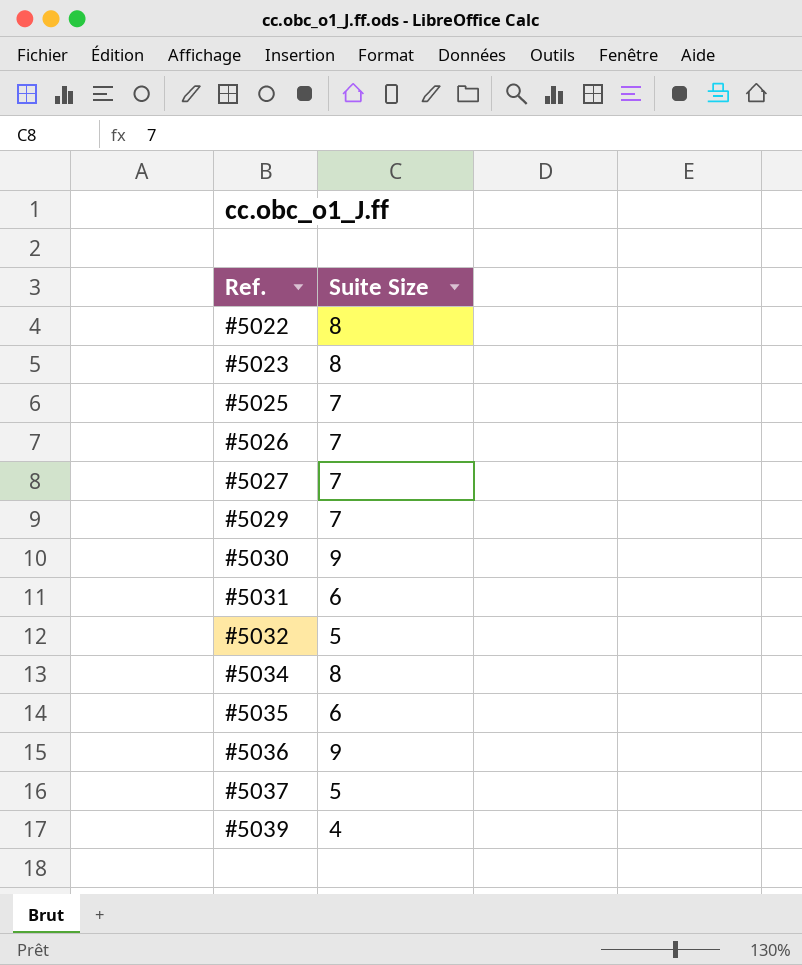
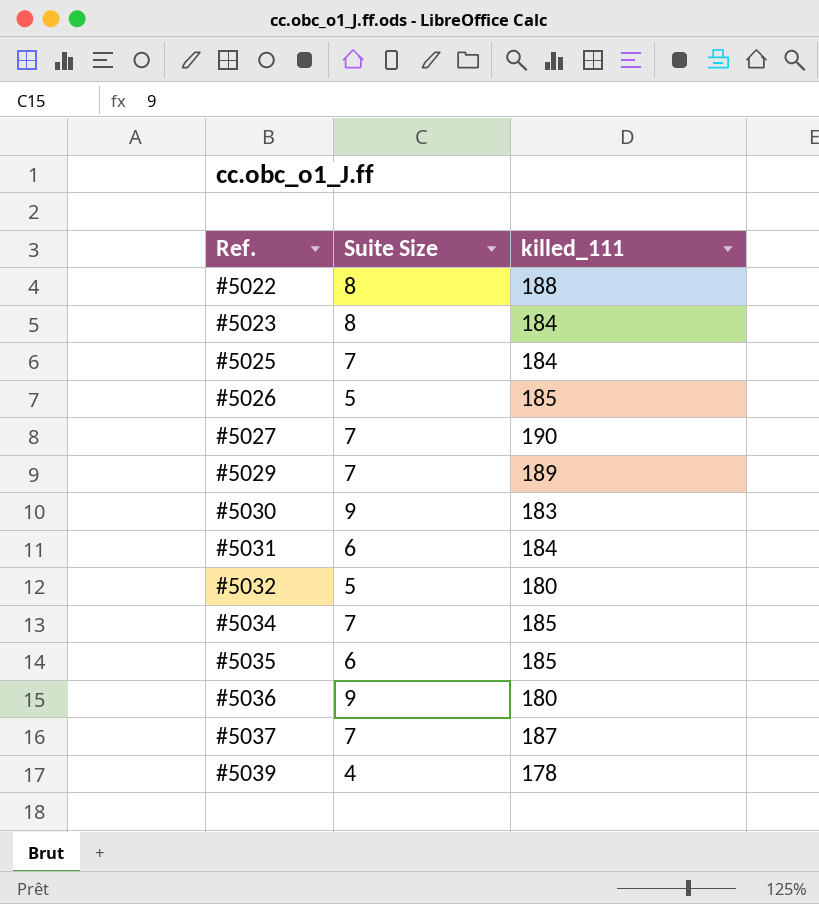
column killed_111 | position: none -> 3
#5026 | Suite Size: 7 -> 5
#5034 | Suite Size: 8 -> 7
#5037 | Suite Size: 5 -> 7

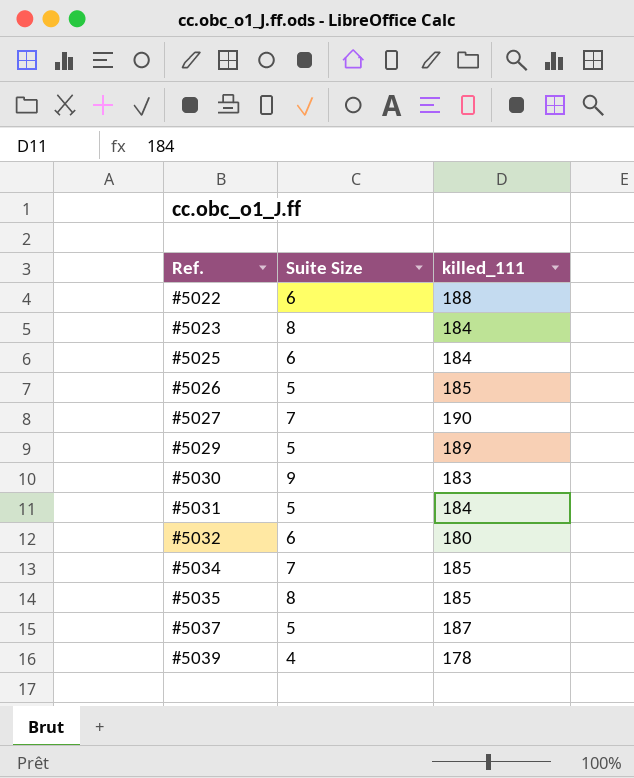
row #5036: 9 | 180 -> none
#5022 | Suite Size: 8 -> 6
#5025 | Suite Size: 7 -> 6
#5029 | Suite Size: 7 -> 5
#5031 | Suite Size: 6 -> 5
#5032 | Suite Size: 5 -> 6
#5035 | Suite Size: 6 -> 8
#5037 | Suite Size: 7 -> 5

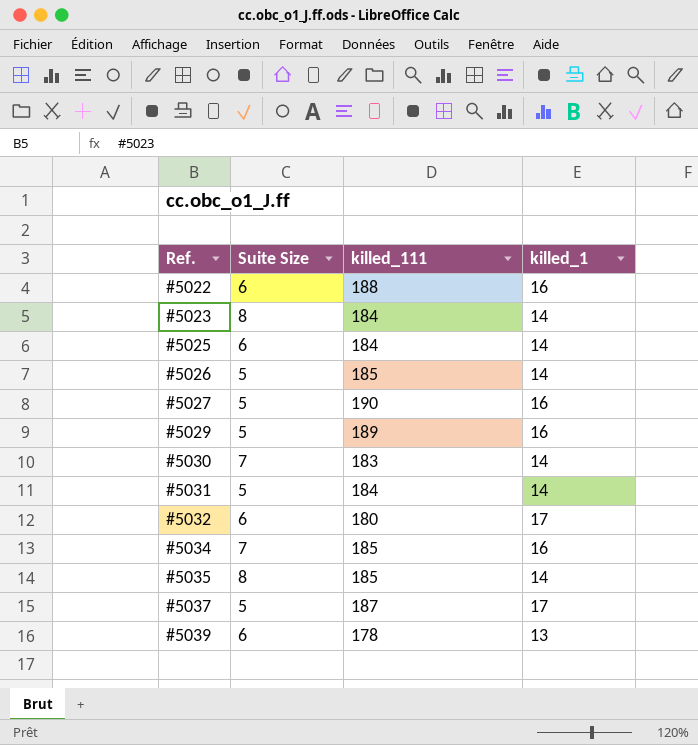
column killed_1 | position: none -> 4
#5027 | Suite Size: 7 -> 5
#5030 | Suite Size: 9 -> 7
#5039 | Suite Size: 4 -> 6

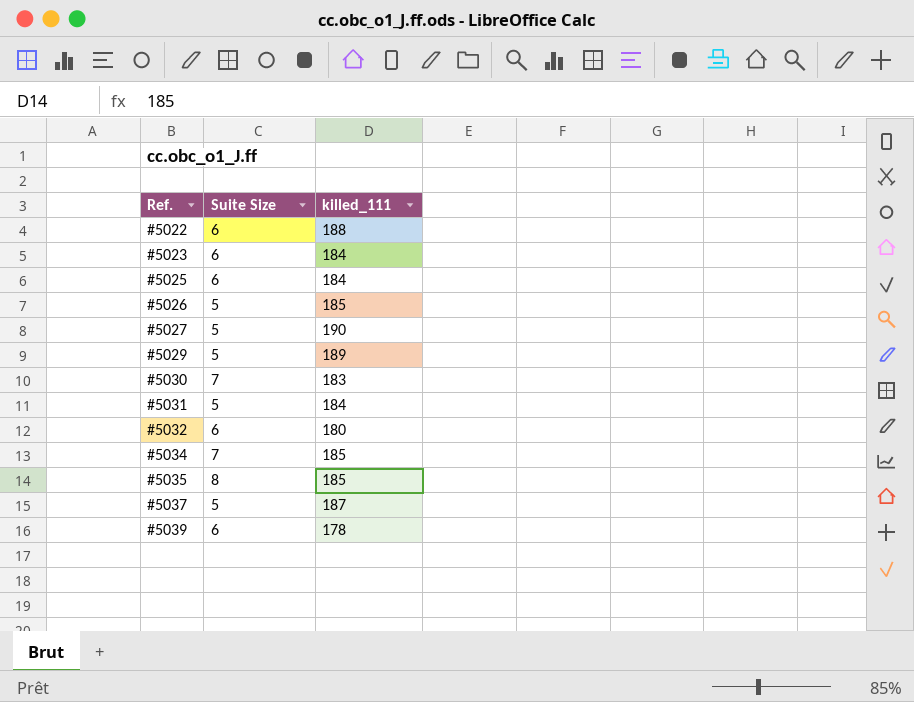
column killed_1 | position: 4 -> none
#5023 | Suite Size: 8 -> 6

